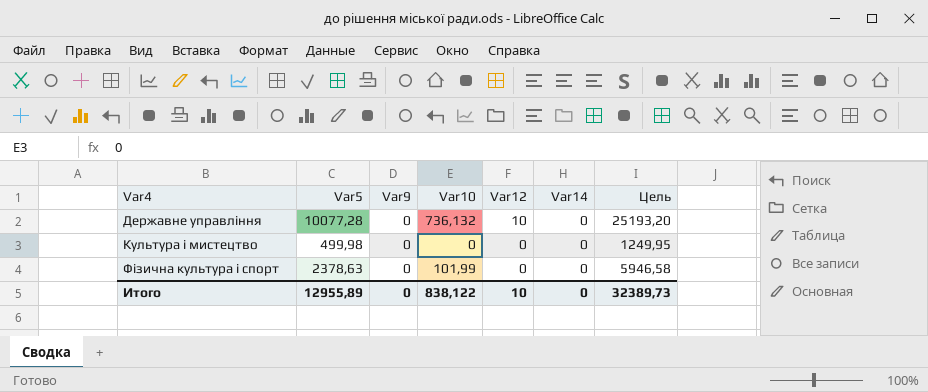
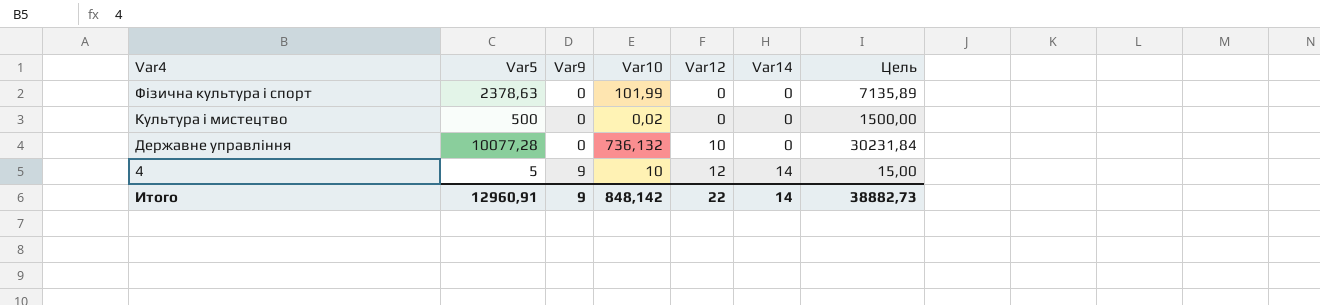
row order: Var4 ascending -> Var4 descending
column Цель | formula: [Var5] * 2,5 -> [Var5] * 3
Культура і мистецтво | Var5: 499,98 -> 500
Культура і мистецтво | Var10: 0 -> 0,02
row 4: none -> 5 | 9 | 10 | 12 | 14 | 15,00
Итого | Var5: 12955,89 -> 12960,91
Итого | Var9: 0 -> 9
Итого | Var10: 838,122 -> 848,142
Итого | Var12: 10 -> 22
Итого | Var14: 0 -> 14
Итого | Цель: 32389,73 -> 38882,73

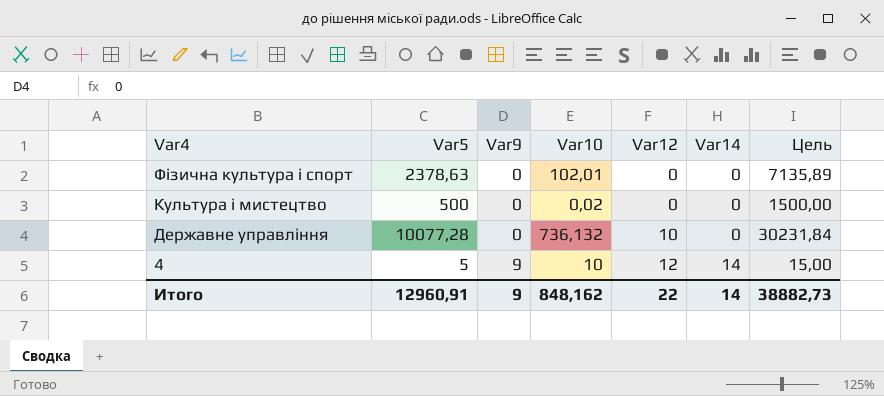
Фізична культура і спорт | Var10: 101,99 -> 102,01
Итого | Var10: 848,142 -> 848,162

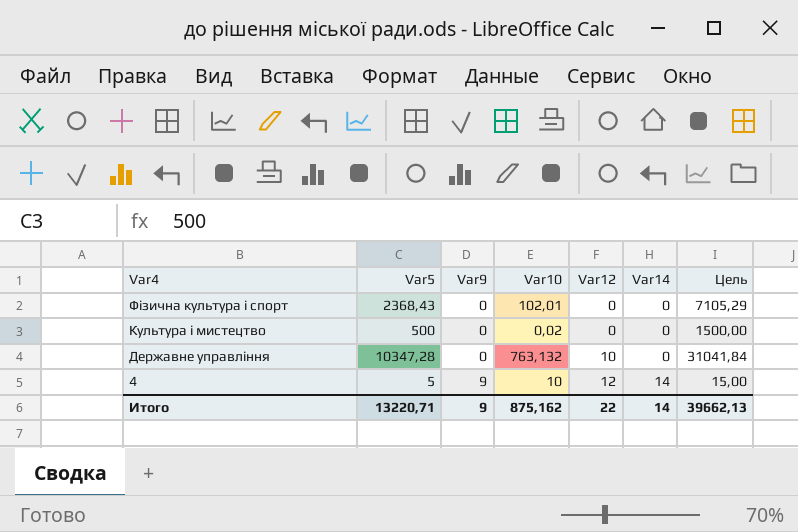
Фізична культура і спорт | Var5: 2378,63 -> 2368,43
Фізична культура і спорт | Цель: 7135,89 -> 7105,29
Державне управління | Var5: 10077,28 -> 10347,28
Державне управління | Var10: 736,132 -> 763,132
Державне управління | Цель: 30231,84 -> 31041,84
Итого | Var5: 12960,91 -> 13220,71
Итого | Var10: 848,162 -> 875,162
Итого | Цель: 38882,73 -> 39662,13

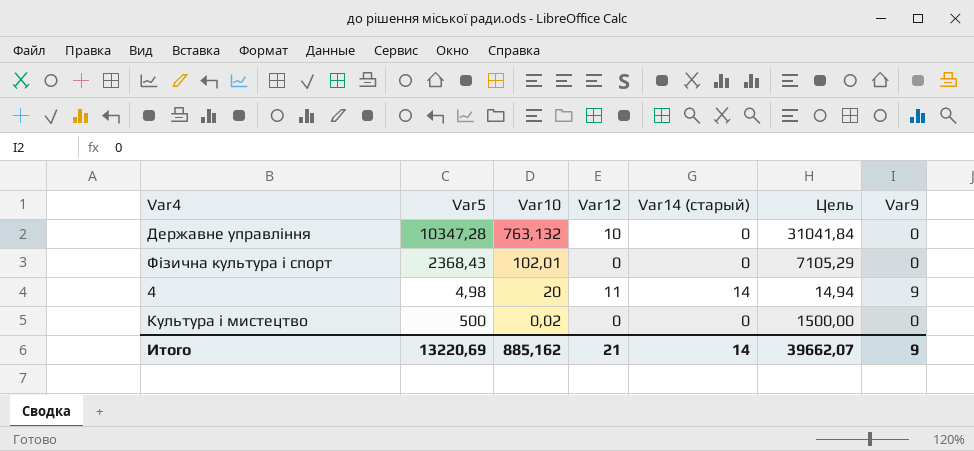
row order: Var4 descending -> Var10 descending
column name: Var14 -> Var14 (старый)
column Var9 | position: 3 -> 7
4 | Var5: 5 -> 4,98
4 | Var10: 10 -> 20
4 | Var12: 12 -> 11
4 | Цель: 15,00 -> 14,94
Итого | Var5: 13220,71 -> 13220,69
Итого | Var10: 875,162 -> 885,162
Итого | Var12: 22 -> 21
Итого | Цель: 39662,13 -> 39662,07

